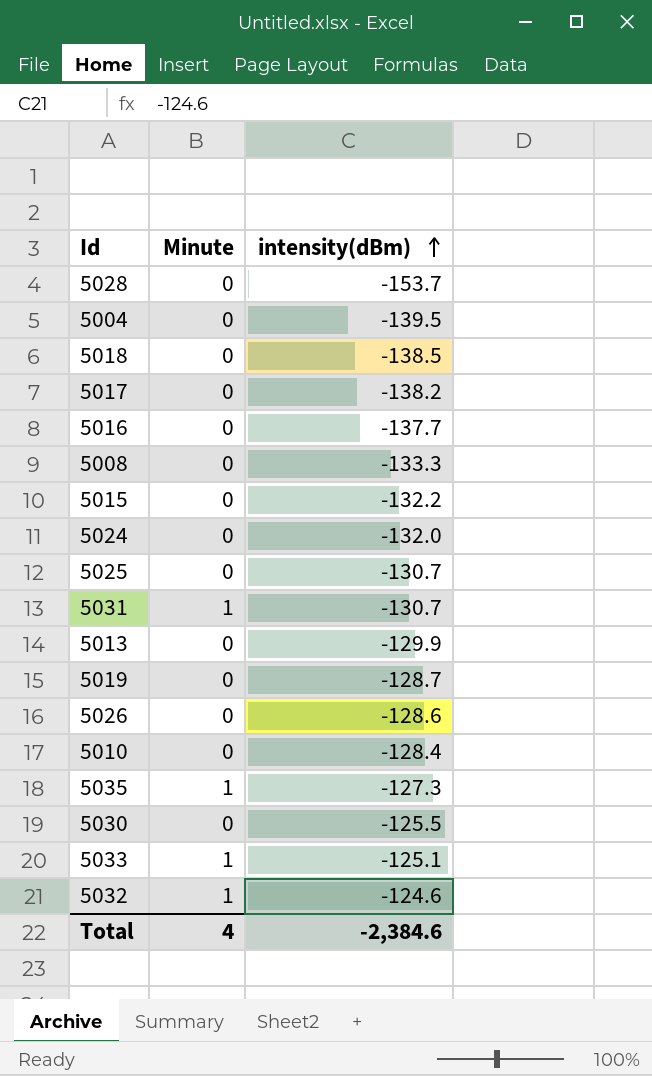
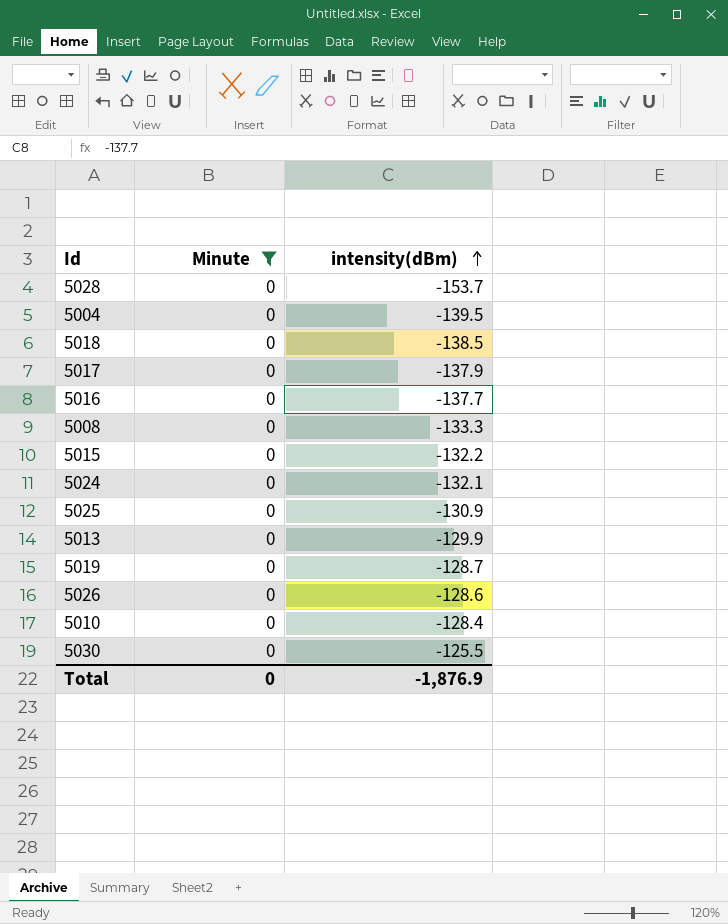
filter: none -> Minute = 0
5017 | intensity(dBm): -138.2 -> -137.9
5024 | intensity(dBm): -132.0 -> -132.1
5025 | intensity(dBm): -130.7 -> -130.9
Total | Minute: 4 -> 0
Total | intensity(dBm): -2,384.6 -> -1,876.9

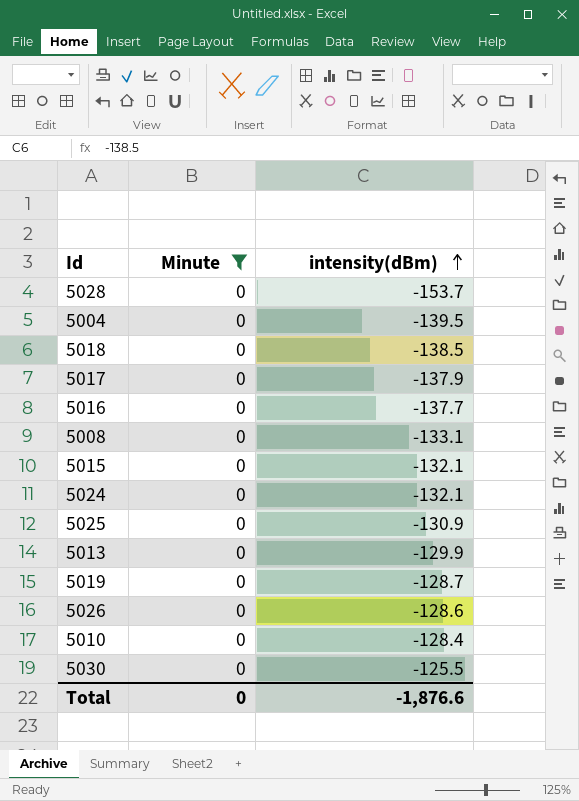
5008 | intensity(dBm): -133.3 -> -133.1
5015 | intensity(dBm): -132.2 -> -132.1
Total | intensity(dBm): -1,876.9 -> -1,876.6

